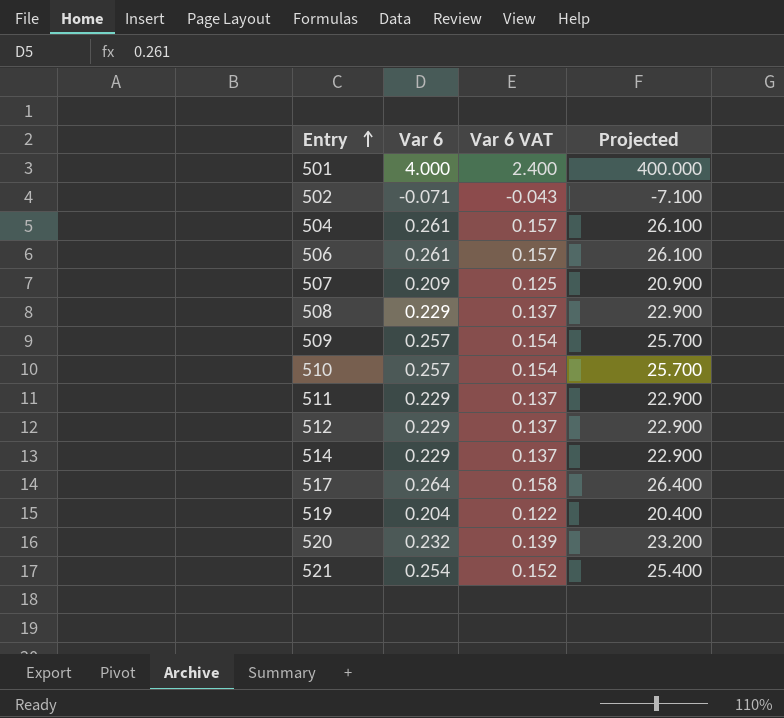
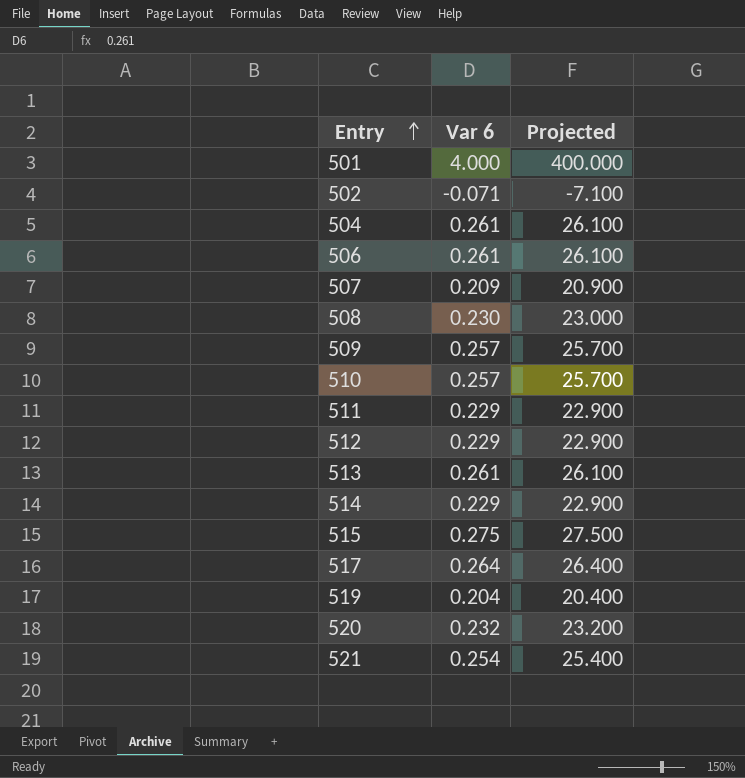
column Var 6 VAT | formula: [Var 6] * 0.6 -> none
508 | Var 6: 0.229 -> 0.230
508 | Projected: 22.900 -> 23.000
row 513: none -> 0.261 | 26.100
row 515: none -> 0.275 | 27.500

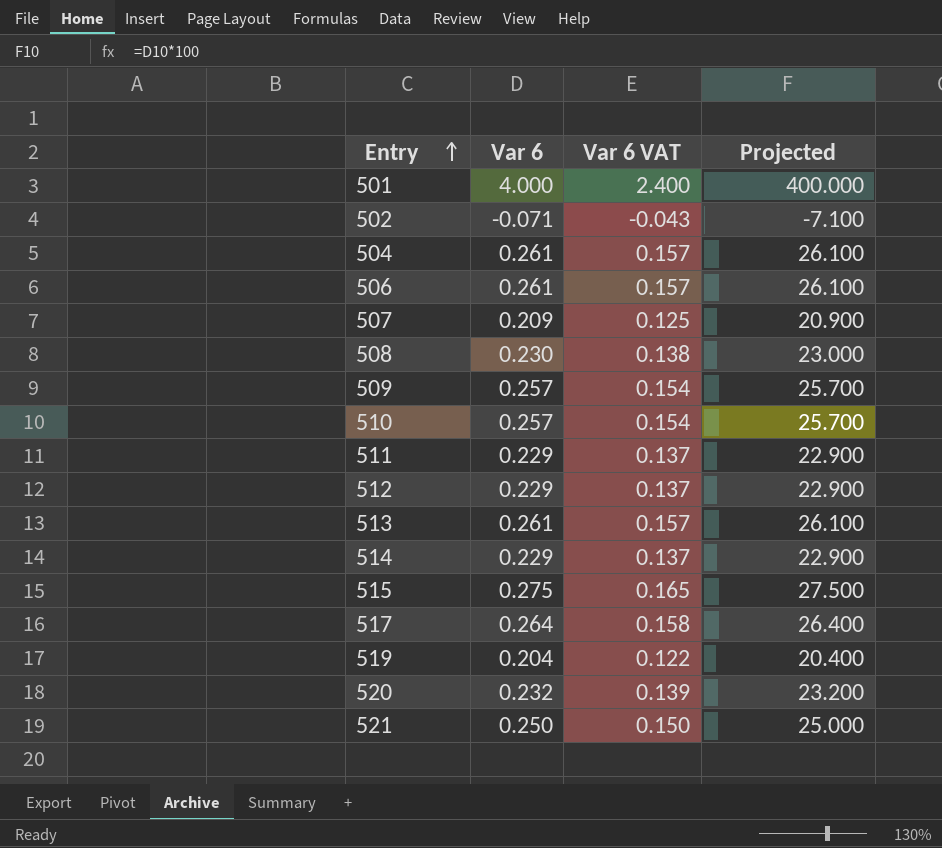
column Var 6 VAT | formula: none -> [Var 6] * 0.6
521 | Var 6: 0.254 -> 0.250
521 | Projected: 25.400 -> 25.000

